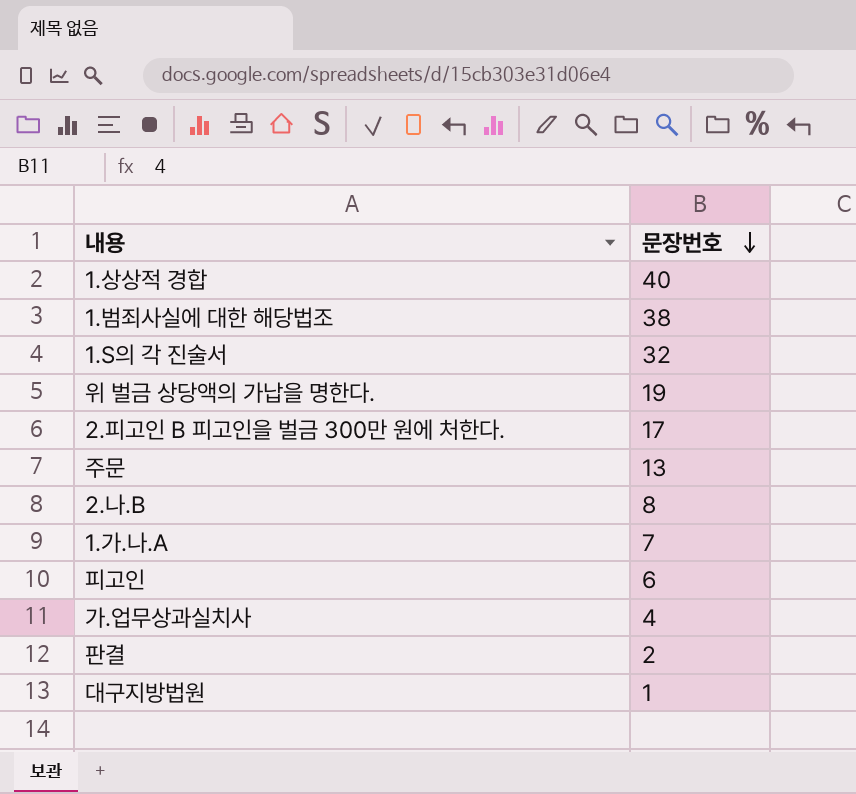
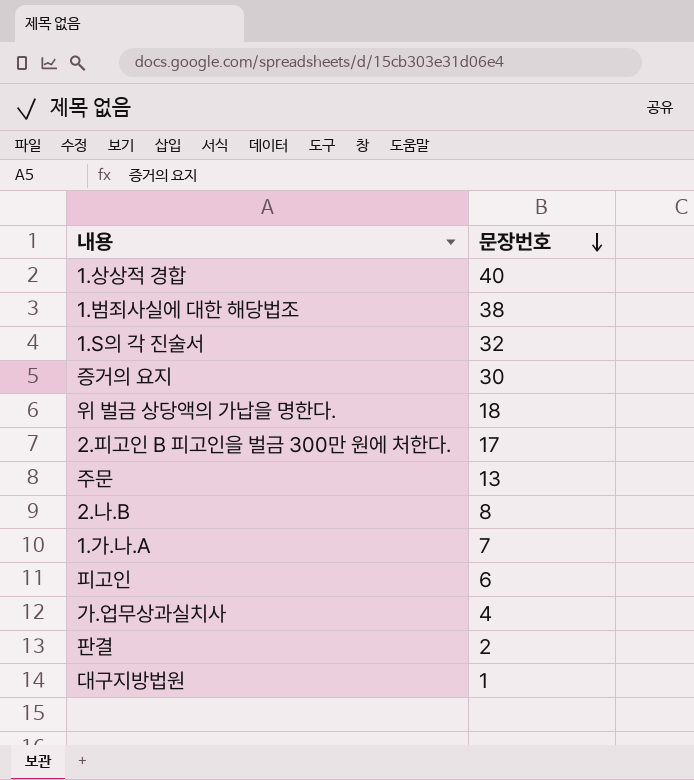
row 증거의 요지: none -> 30
위 벌금 상당액의 가납을 명한다. | 문장번호: 19 -> 18

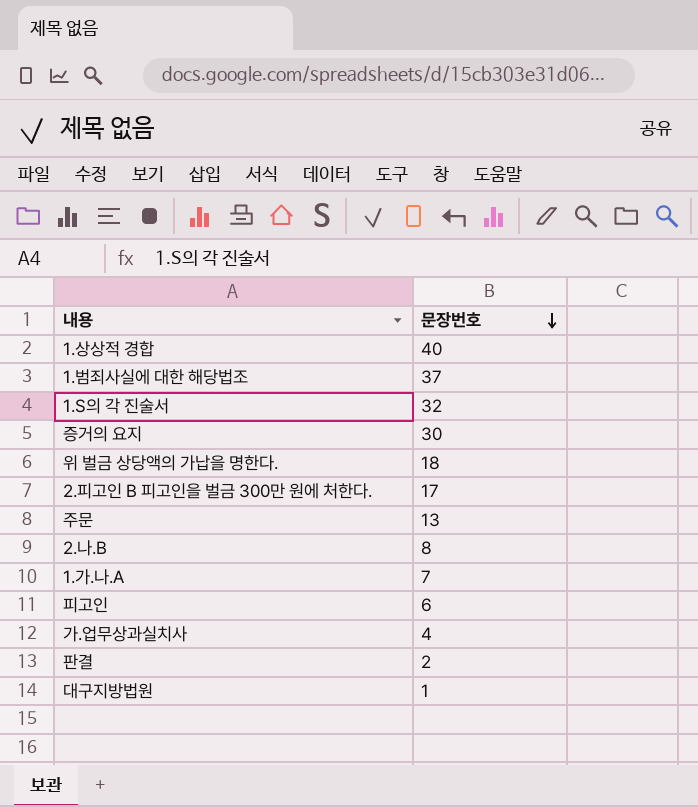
1.범죄사실에 대한 해당법조 | 문장번호: 38 -> 37

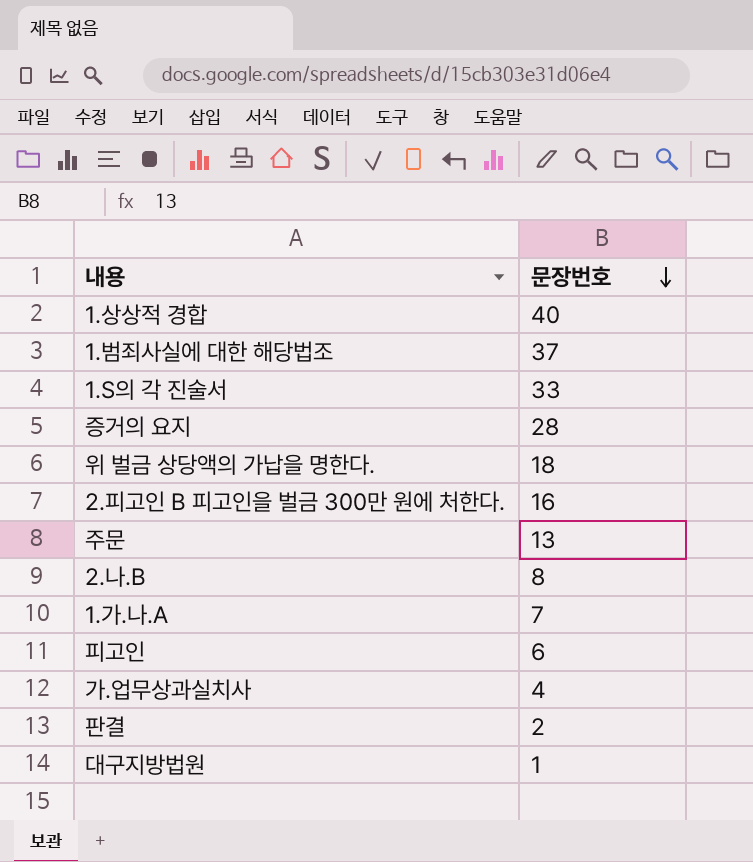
1.S의 각 진술서 | 문장번호: 32 -> 33
증거의 요지 | 문장번호: 30 -> 28
2.피고인 B 피고인을 벌금 300만 원에 처한다. | 문장번호: 17 -> 16

